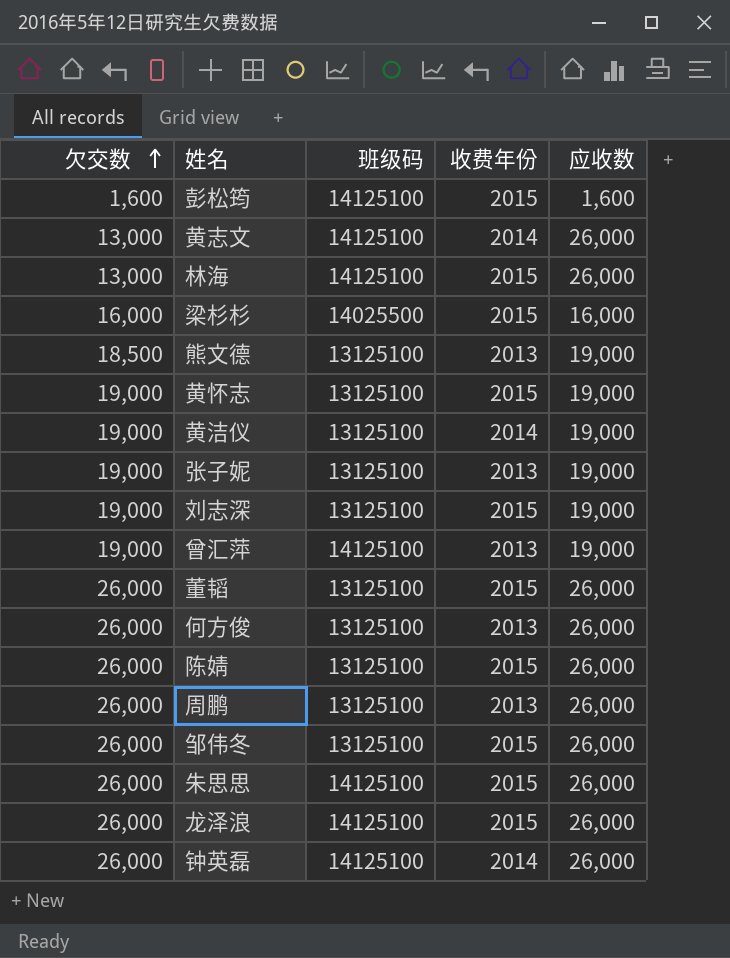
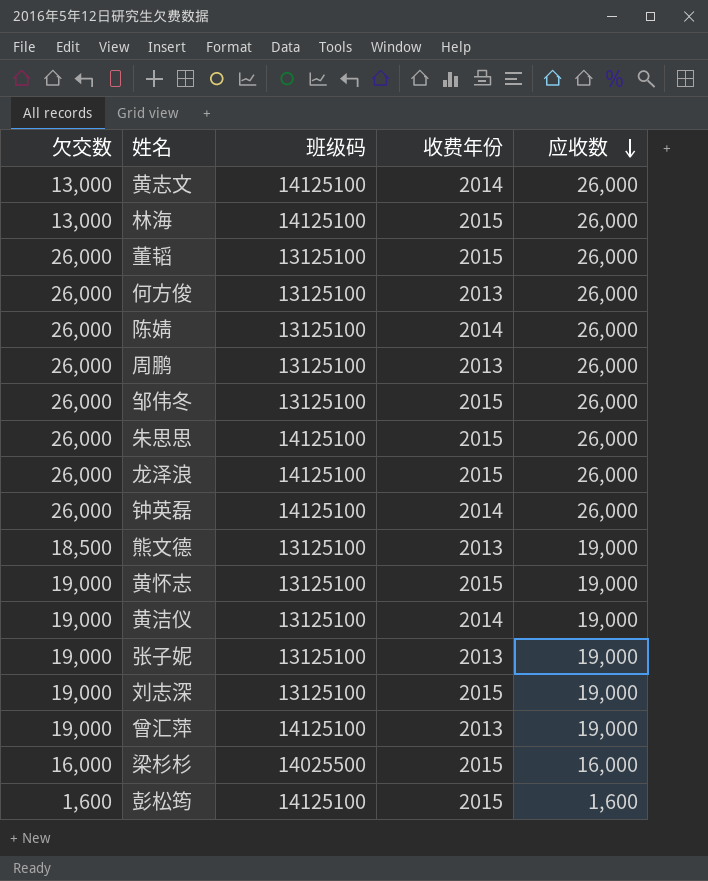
row order: 欠交数 ascending -> 应收数 descending
陈婧 | 收费年份: 2015 -> 2014

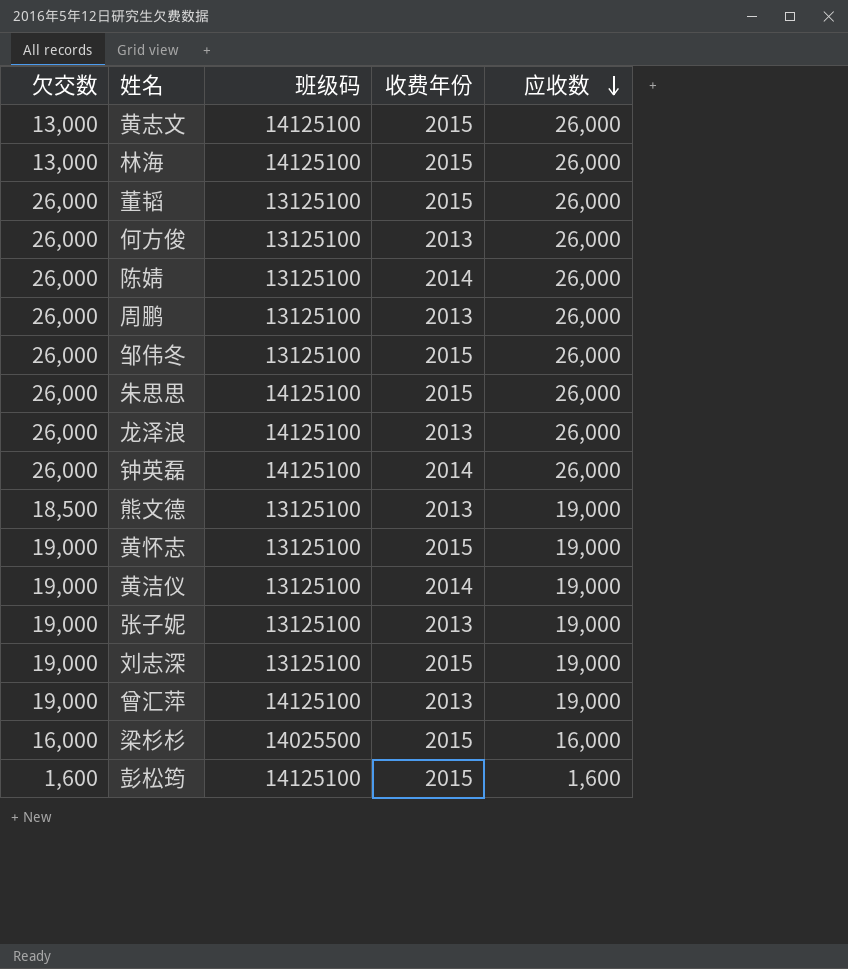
黄志文 | 收费年份: 2014 -> 2015
龙泽浪 | 收费年份: 2015 -> 2013

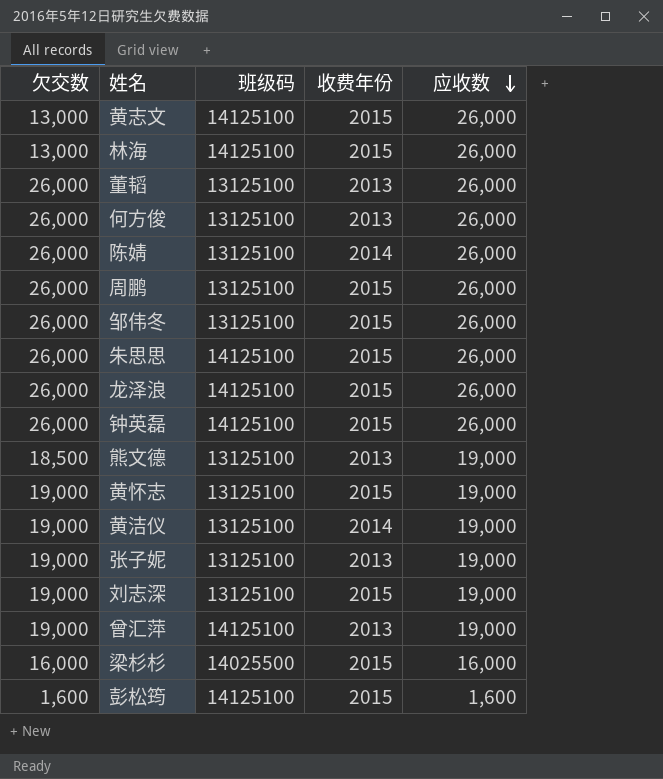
董韬 | 收费年份: 2015 -> 2013
周鹏 | 收费年份: 2013 -> 2015
龙泽浪 | 收费年份: 2013 -> 2015
钟英磊 | 收费年份: 2014 -> 2015

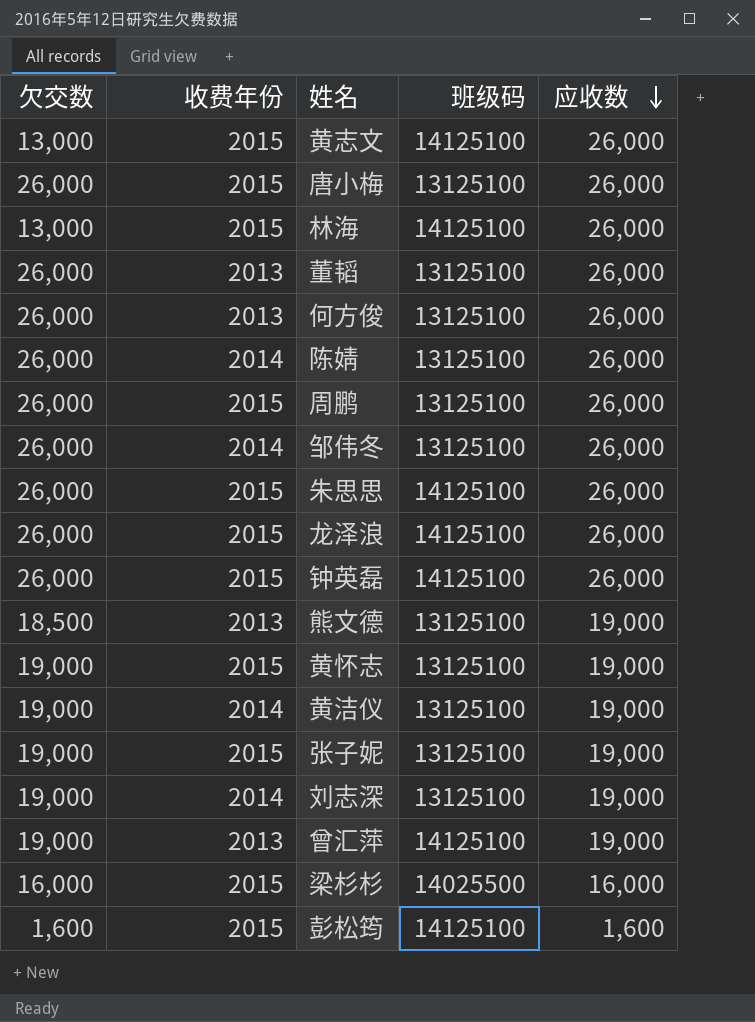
column 收费年份 | position: 4 -> 2
row 唐小梅: none -> 26,000 | 2015 | 13125100 | 26,000
邹伟冬 | 收费年份: 2015 -> 2014
张子妮 | 收费年份: 2013 -> 2015
刘志深 | 收费年份: 2015 -> 2014

